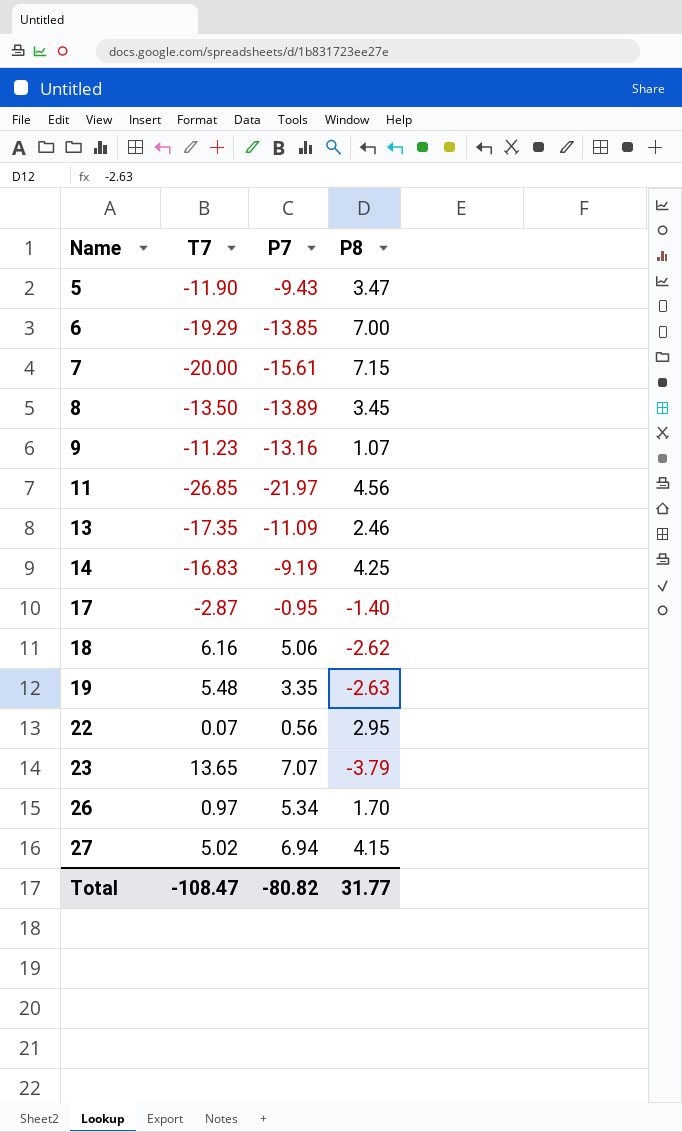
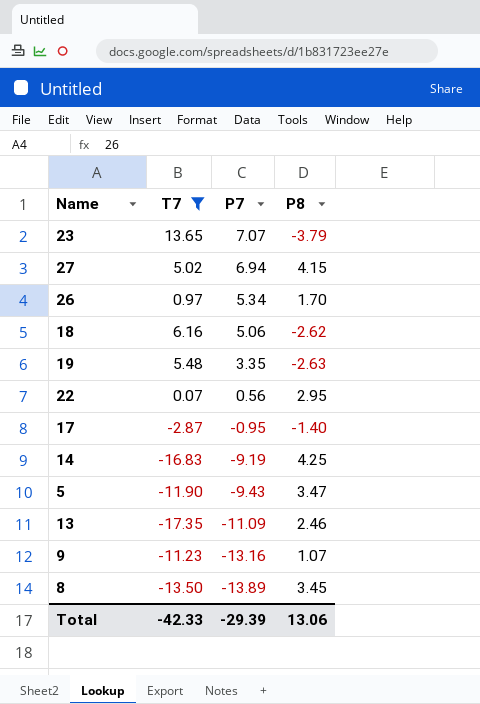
filter: none -> T7 >= -17.35
row order: Name ascending -> P7 descending
Total | T7: -108.47 -> -42.33
Total | P7: -80.82 -> -29.39
Total | P8: 31.77 -> 13.06

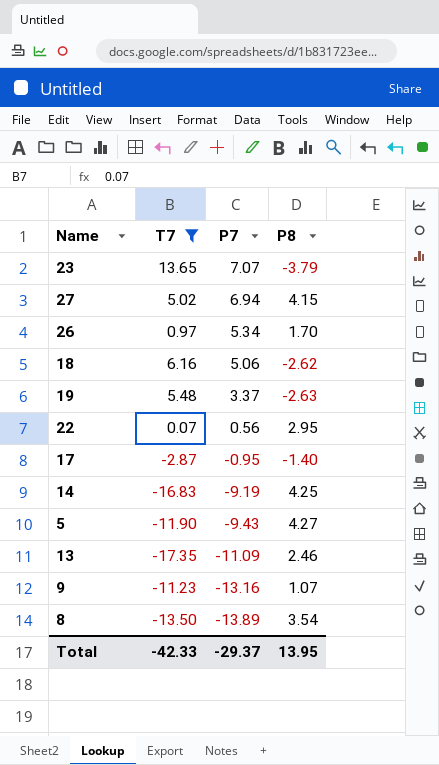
19 | P7: 3.35 -> 3.37
5 | P8: 3.47 -> 4.27
8 | P8: 3.45 -> 3.54
Total | P7: -29.39 -> -29.37
Total | P8: 13.06 -> 13.95

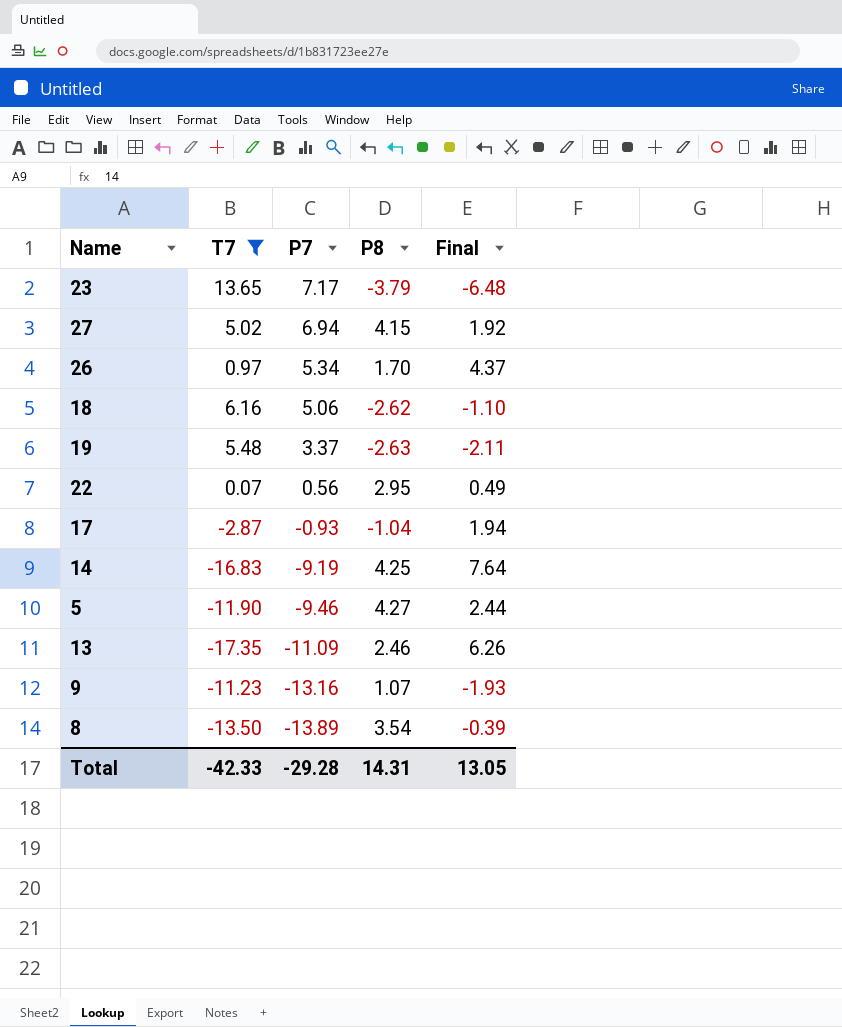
column Final | formula: none -> [P7] - [T7]
23 | P7: 7.07 -> 7.17
17 | P7: -0.95 -> -0.93
17 | P8: -1.40 -> -1.04
5 | P7: -9.43 -> -9.46
Total | P7: -29.37 -> -29.28
Total | P8: 13.95 -> 14.31

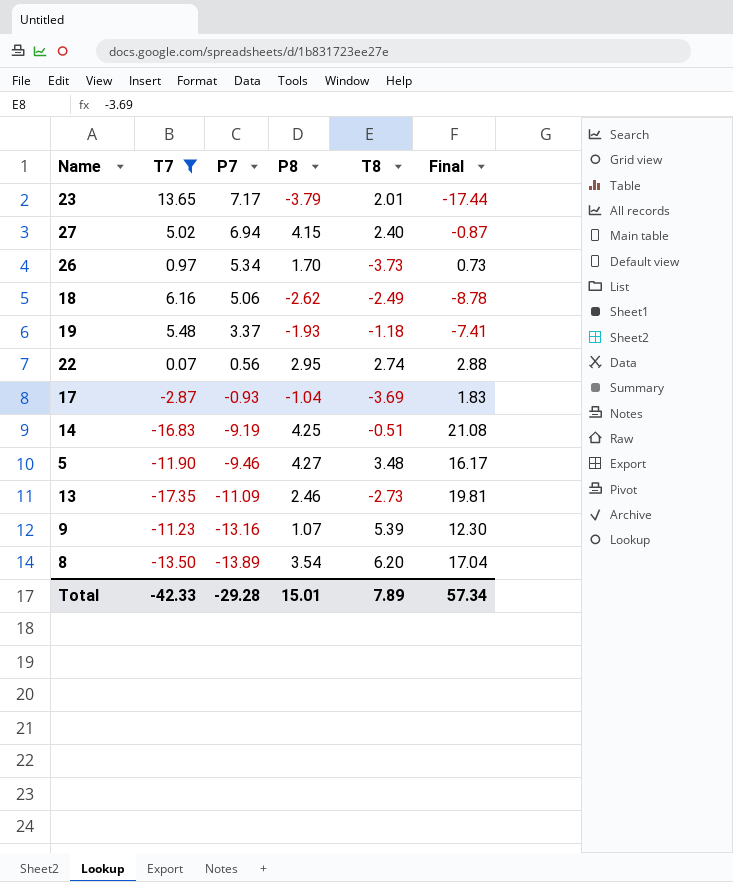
column T8 | position: none -> 5
column Final | formula: [P7] - [T7] -> [P8] - [T7]
19 | P8: -2.63 -> -1.93
Total | P8: 14.31 -> 15.01
Total | Final: 13.05 -> 57.34

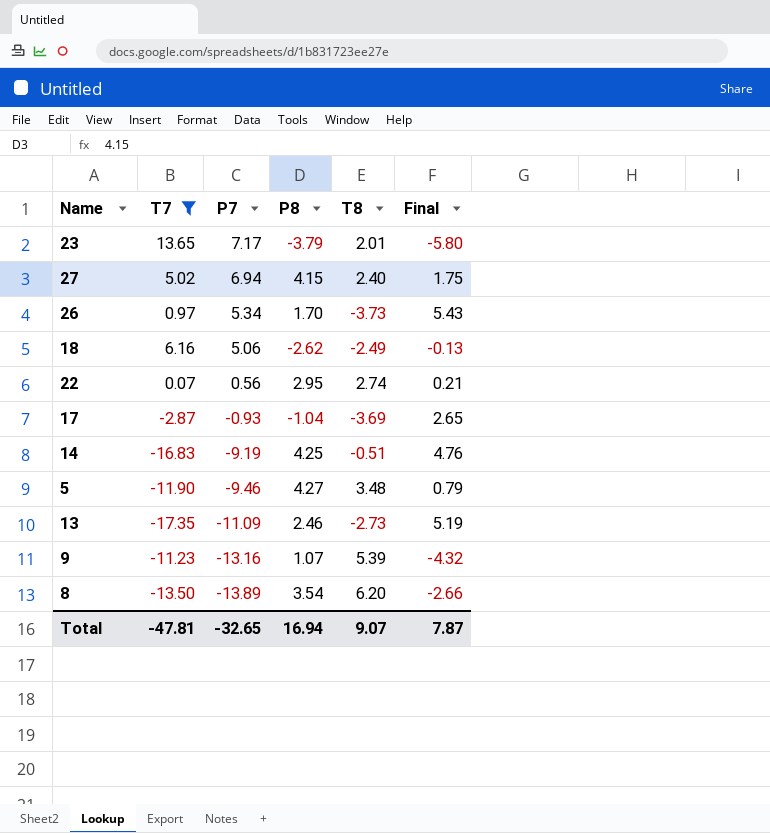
column Final | formula: [P8] - [T7] -> [P8] - [T8]
row 19: 5.48 | 3.37 | -1.93 | -1.18 | -7.41 -> none
Total | T7: -42.33 -> -47.81
Total | P7: -29.28 -> -32.65
Total | P8: 15.01 -> 16.94
Total | T8: 7.89 -> 9.07
Total | Final: 57.34 -> 7.87

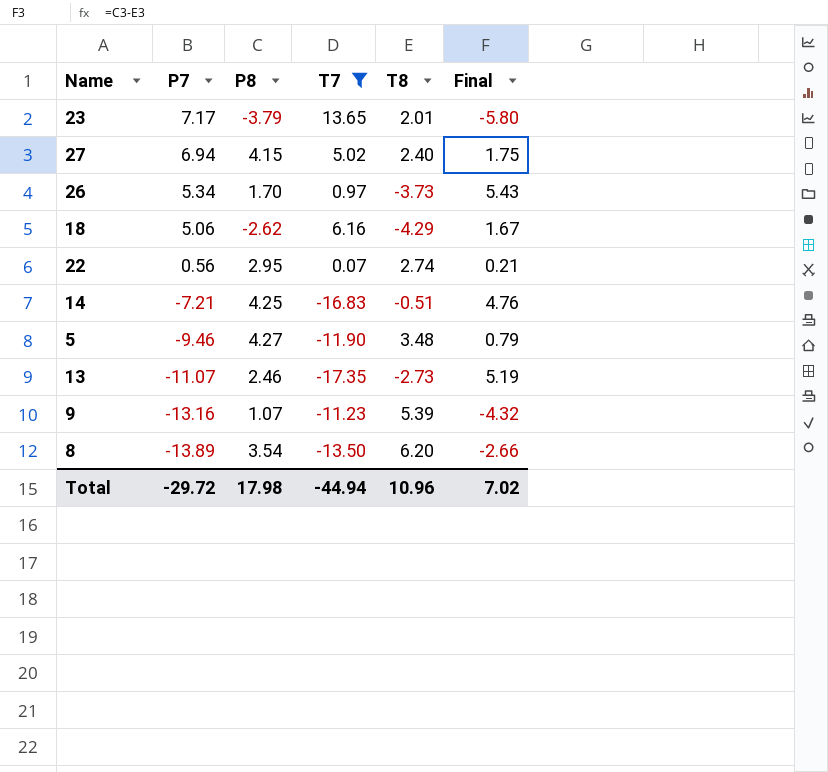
column T7 | position: 2 -> 4
row 17: -2.87 | -0.93 | -1.04 | -3.69 | 2.65 -> none
18 | T8: -2.49 -> -4.29
18 | Final: -0.13 -> 1.67
14 | P7: -9.19 -> -7.21
13 | P7: -11.09 -> -11.07
Total | P7: -32.65 -> -29.72
Total | P8: 16.94 -> 17.98
Total | T7: -47.81 -> -44.94
Total | T8: 9.07 -> 10.96
Total | Final: 7.87 -> 7.02

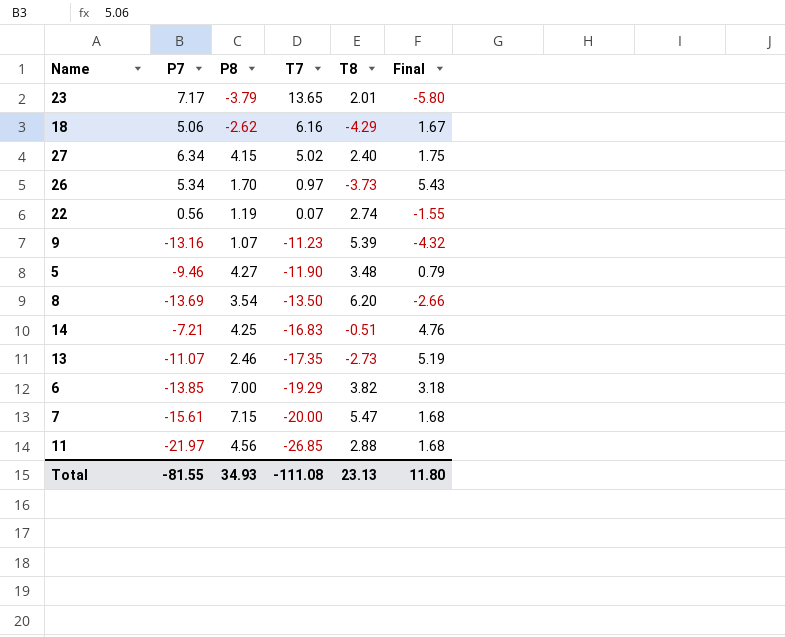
filter: T7 >= -17.35 -> none
row order: P7 descending -> T7 descending
27 | P7: 6.94 -> 6.34
22 | P8: 2.95 -> 1.19
22 | Final: 0.21 -> -1.55
8 | P7: -13.89 -> -13.69
Total | P7: -29.72 -> -81.55
Total | P8: 17.98 -> 34.93
Total | T7: -44.94 -> -111.08
Total | T8: 10.96 -> 23.13
Total | Final: 7.02 -> 11.80

